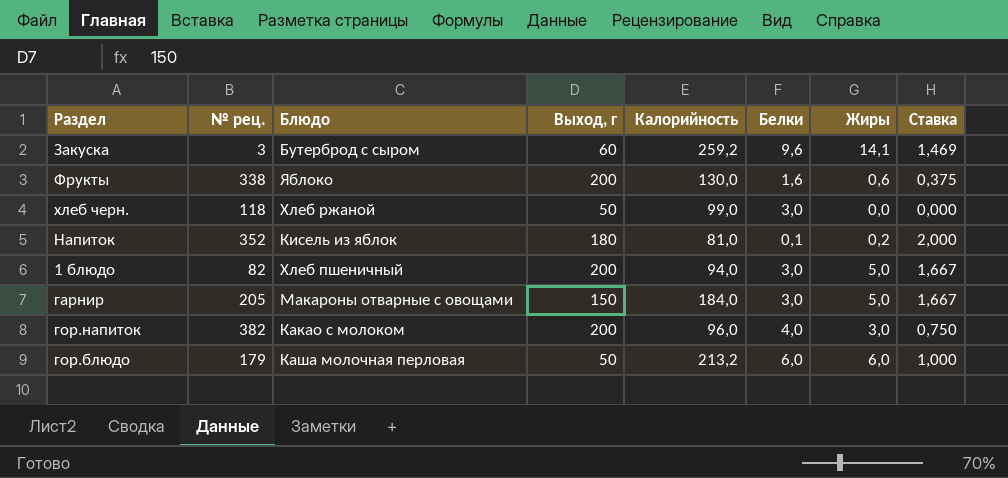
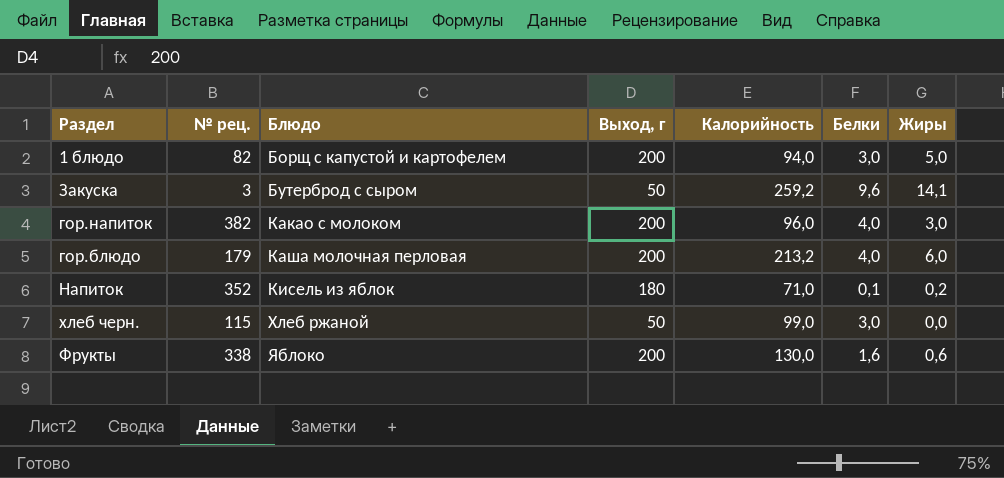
row order: none -> Блюдо ascending
column Ставка | formula: [Жиры] / [Белки] -> none
row гарнир: 205 | Макароны отварные с овощами | 150 | 184,0 | 3,0 | 5,0 | 1,667 -> none
1 блюдо | Блюдо: Хлеб пшеничный -> Борщ с капустой и картофелем
Закуска | Выход, г: 60 -> 50
гор.блюдо | Выход, г: 50 -> 200
гор.блюдо | Белки: 6,0 -> 4,0
Напиток | Калорийность: 81,0 -> 71,0
хлеб черн. | № рец.: 118 -> 115

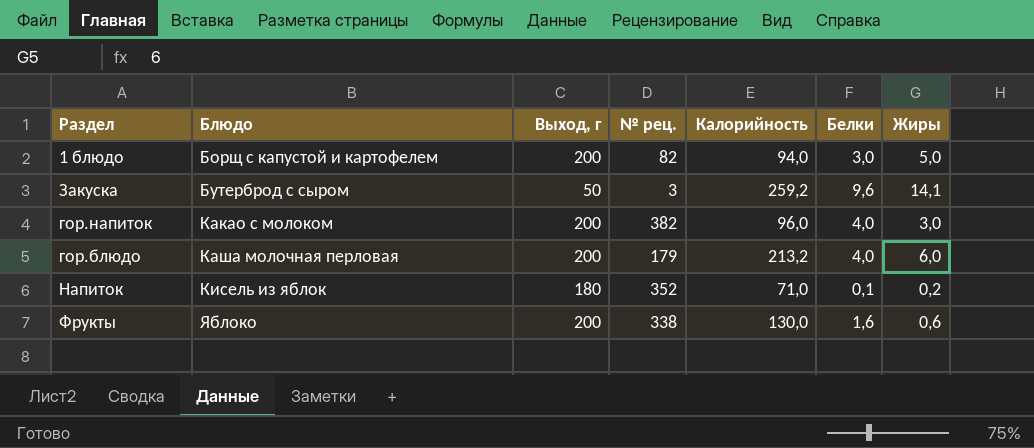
column № рец. | position: 2 -> 4
row хлеб черн.: 115 | Хлеб ржаной | 50 | 99,0 | 3,0 | 0,0 -> none

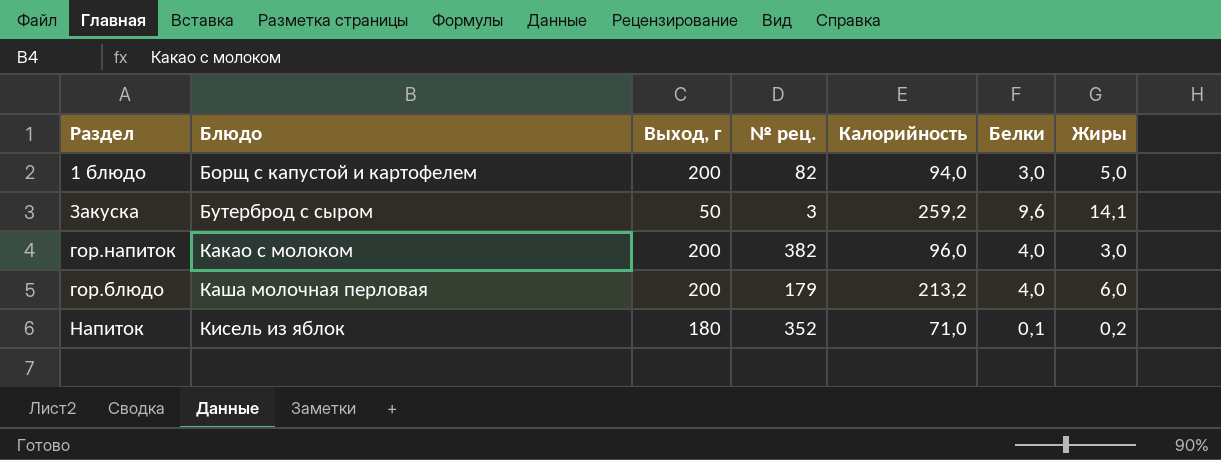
row Фрукты: Яблоко | 200 | 338 | 130,0 | 1,6 | 0,6 -> none

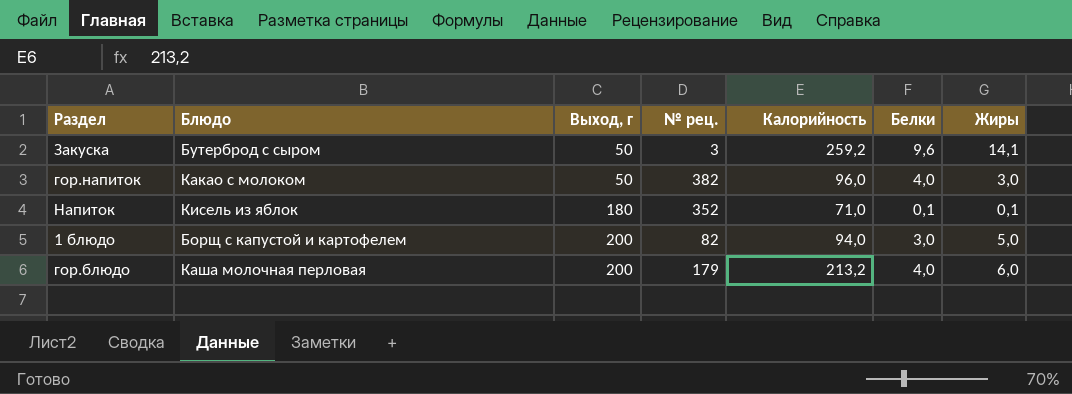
row order: Блюдо ascending -> Выход, г ascending
гор.напиток | Выход, г: 200 -> 50
Напиток | Жиры: 0,2 -> 0,1

